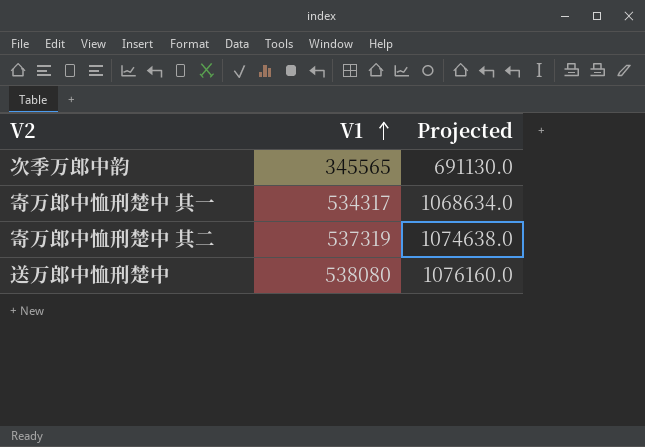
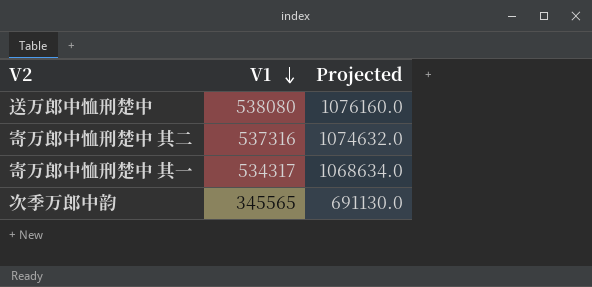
row order: V1 ascending -> V1 descending
寄万郎中恤刑楚中 其二 | V1: 537319 -> 537316
寄万郎中恤刑楚中 其二 | Projected: 1074638.0 -> 1074632.0

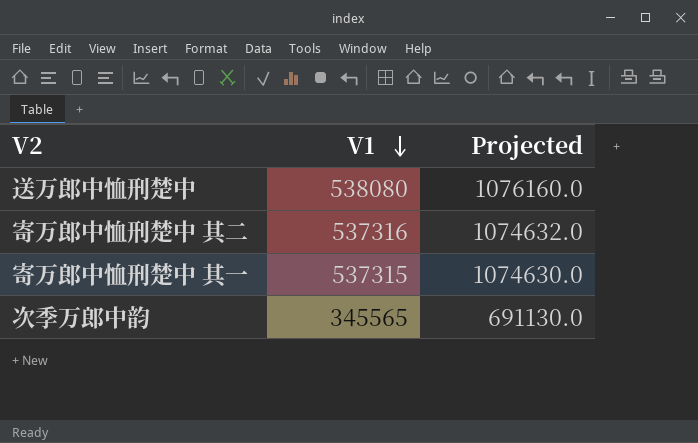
寄万郎中恤刑楚中 其一 | V1: 534317 -> 537315
寄万郎中恤刑楚中 其一 | Projected: 1068634.0 -> 1074630.0

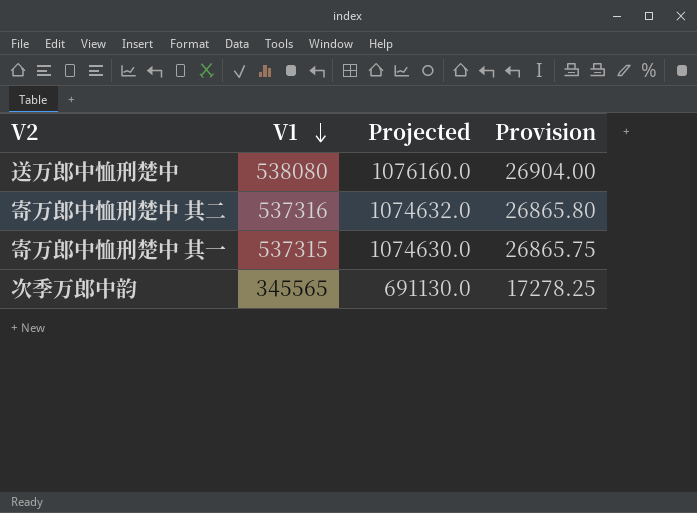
column Provision | formula: none -> [V1] * 0.05

